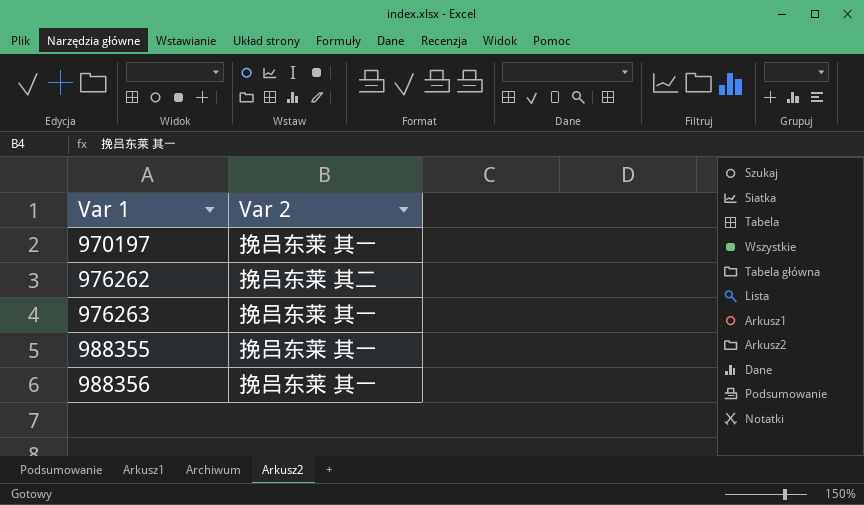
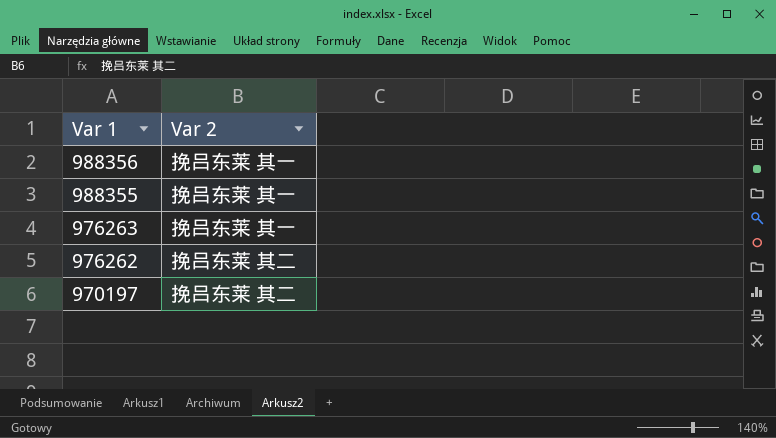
row order: Var 1 ascending -> Var 1 descending
970197 | Var 2: 挽吕东莱 其一 -> 挽吕东莱 其二

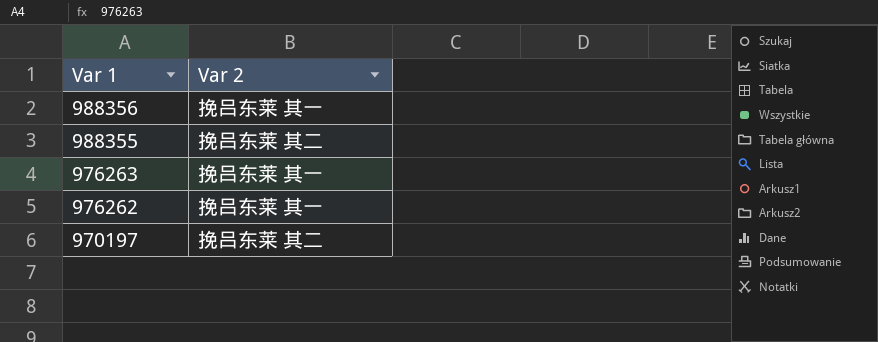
988355 | Var 2: 挽吕东莱 其一 -> 挽吕东莱 其二
976262 | Var 2: 挽吕东莱 其二 -> 挽吕东莱 其一

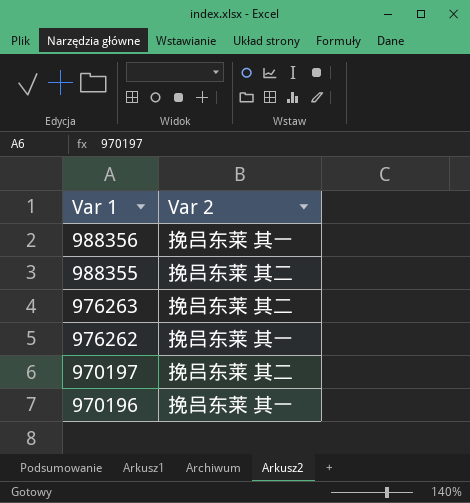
976263 | Var 2: 挽吕东莱 其一 -> 挽吕东莱 其二
row 970196: none -> 挽吕东莱 其一

